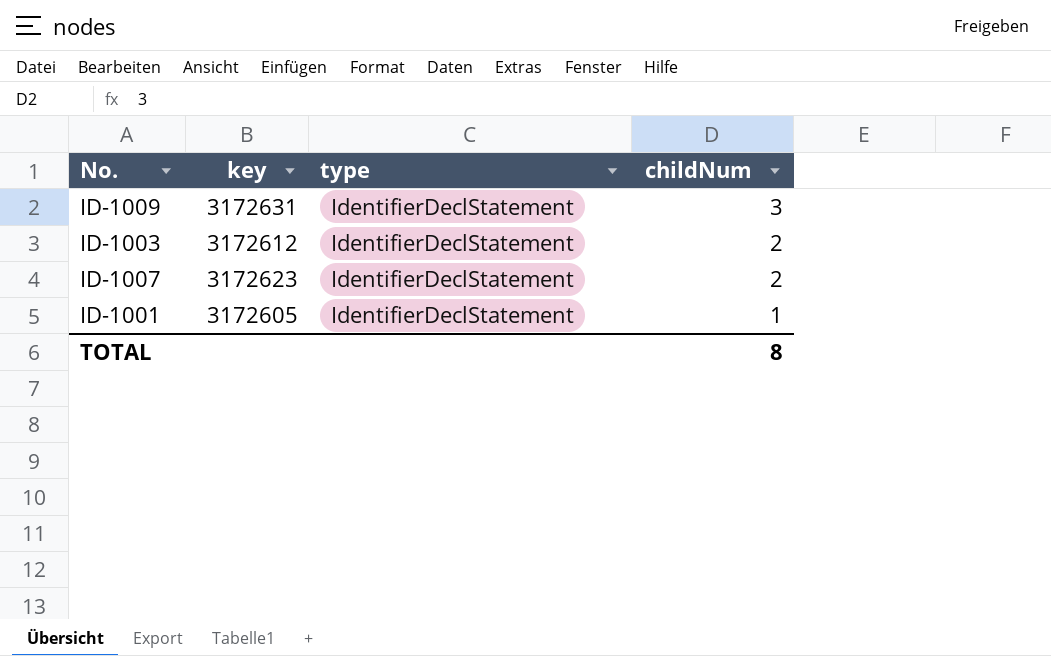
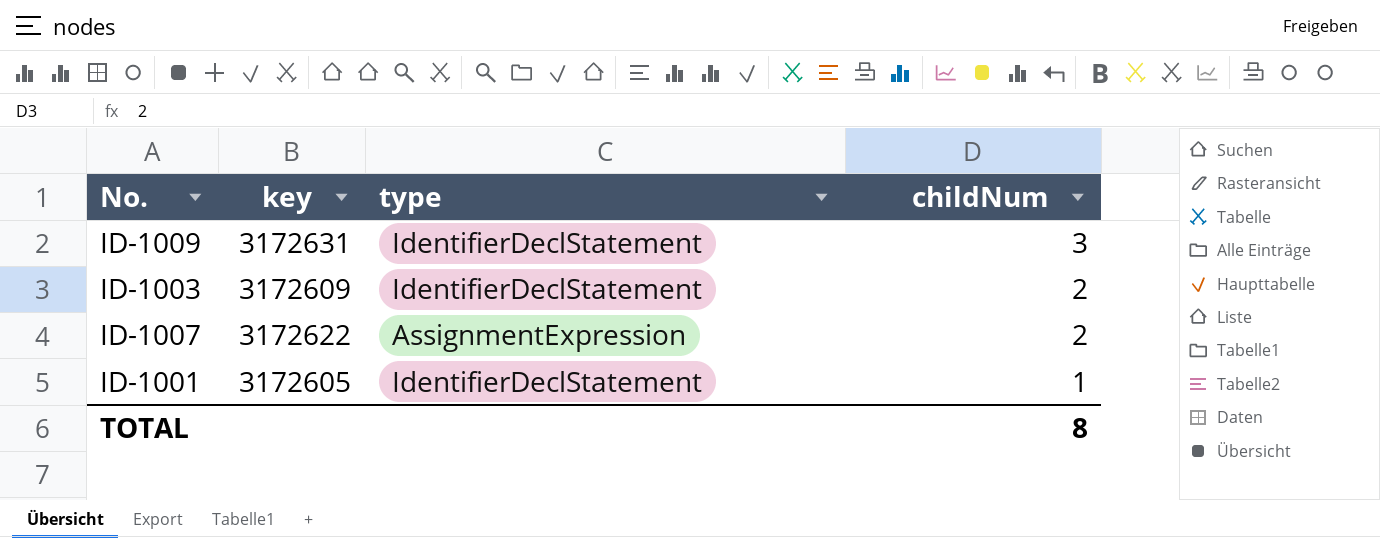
ID-1003 | key: 3172612 -> 3172609
ID-1007 | key: 3172623 -> 3172622
ID-1007 | type: IdentifierDeclStatement -> AssignmentExpression

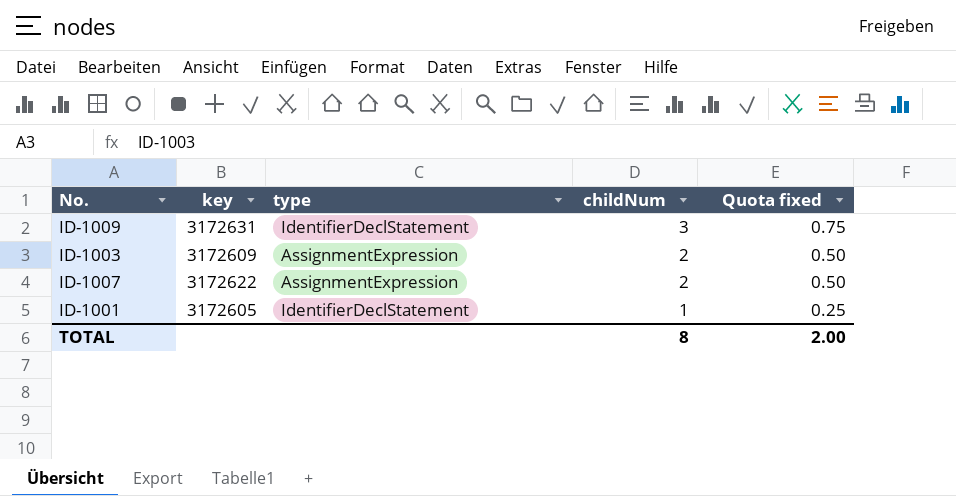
column Quota fixed | formula: none -> [childNum] * 0.25
ID-1003 | type: IdentifierDeclStatement -> AssignmentExpression

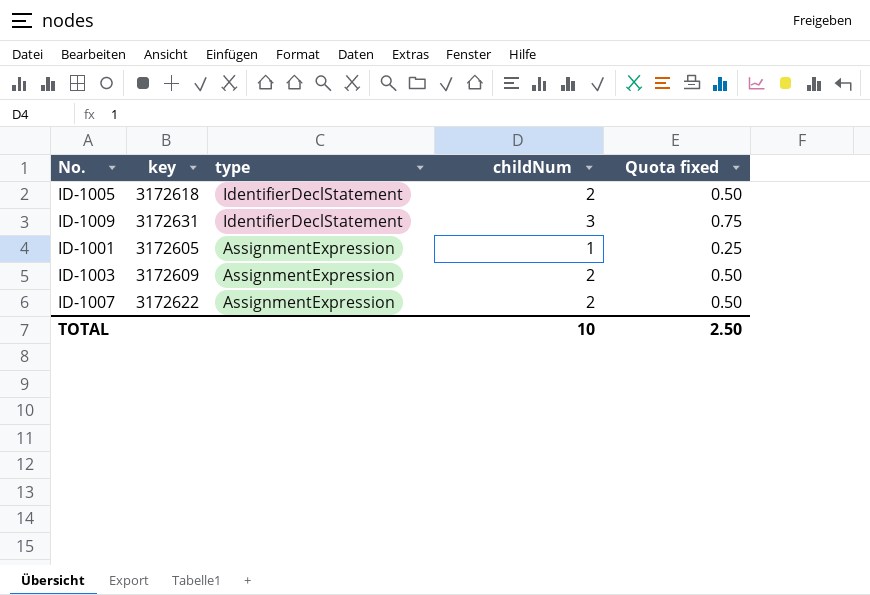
row order: childNum descending -> type descending
row ID-1005: none -> 3172618 | IdentifierDeclStatement | 2 | 0.50
ID-1001 | type: IdentifierDeclStatement -> AssignmentExpression
TOTAL | childNum: 8 -> 10
TOTAL | Quota fixed: 2.00 -> 2.50

